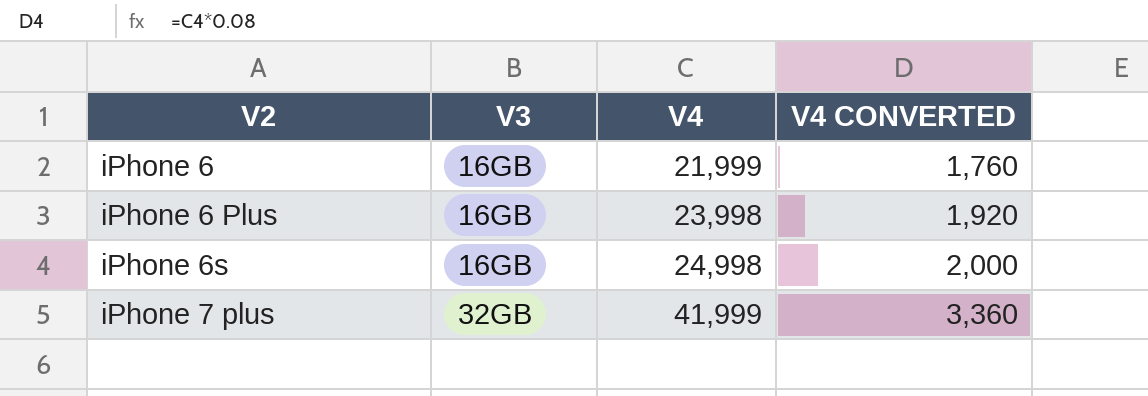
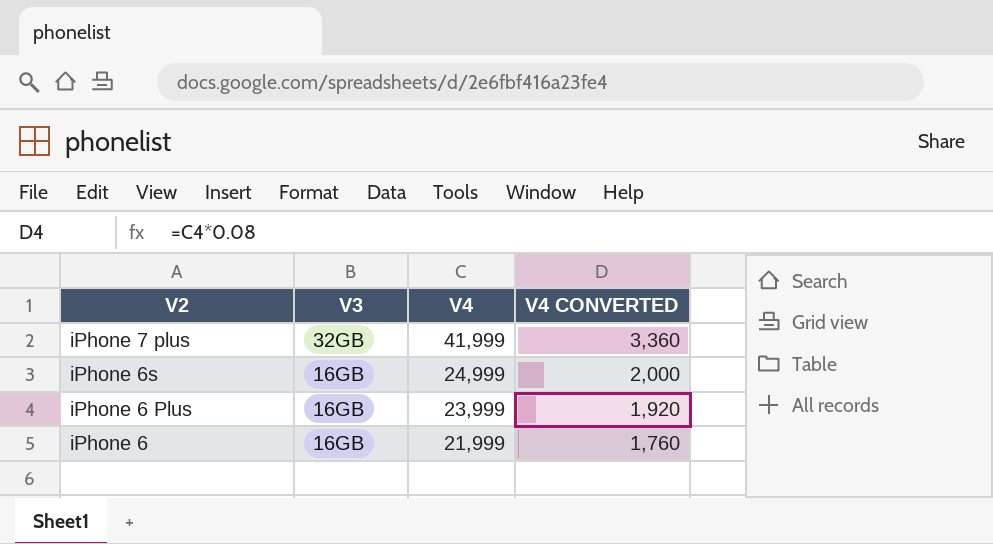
row order: V2 ascending -> V2 descending
iPhone 6s | V4: 24,998 -> 24,999
iPhone 6 Plus | V4: 23,998 -> 23,999

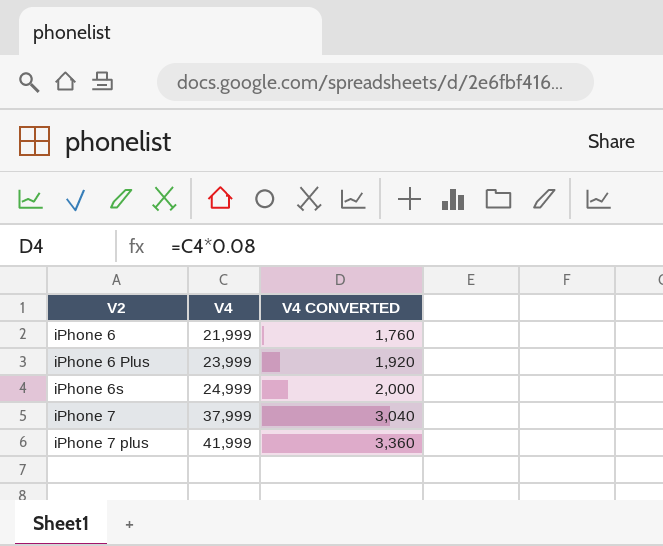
row order: V2 descending -> V2 ascending
column V3 | position: 2 -> none
row iPhone 7: none -> 37,999 | 3,040

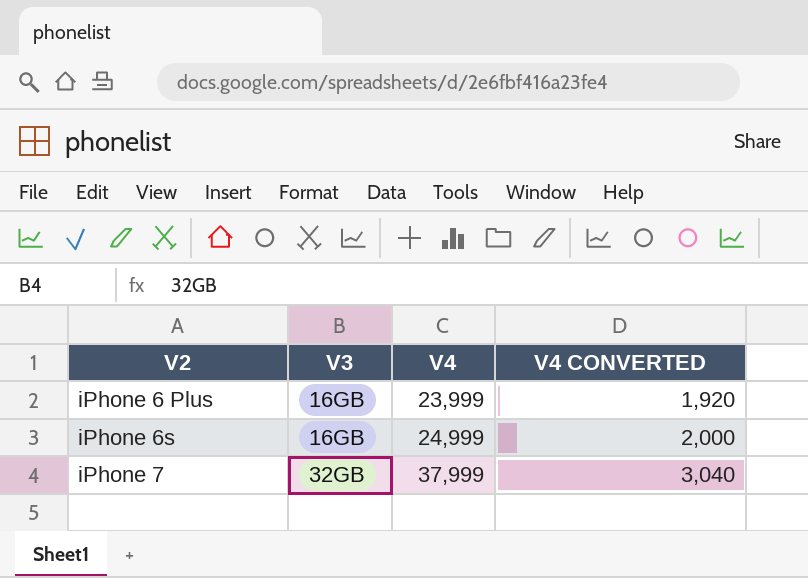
column V3 | position: none -> 2
row iPhone 6: 21,999 | 1,760 -> none
row iPhone 7 plus: 41,999 | 3,360 -> none

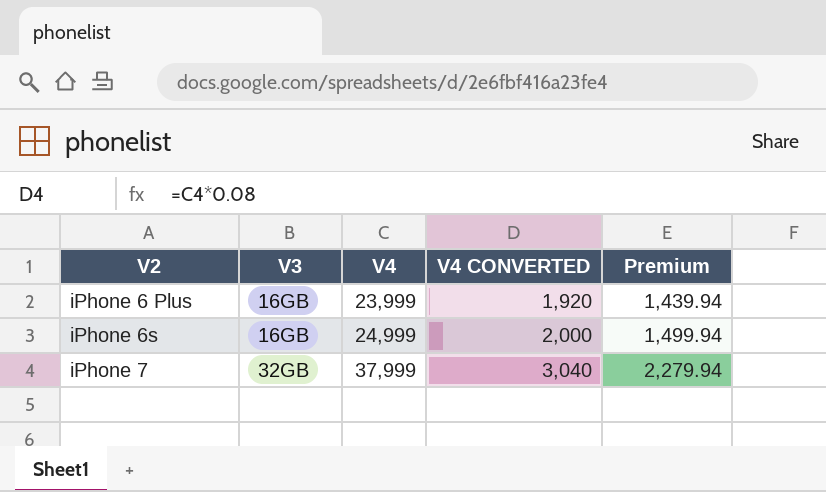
column Premium | formula: none -> [V4] * 0.06

